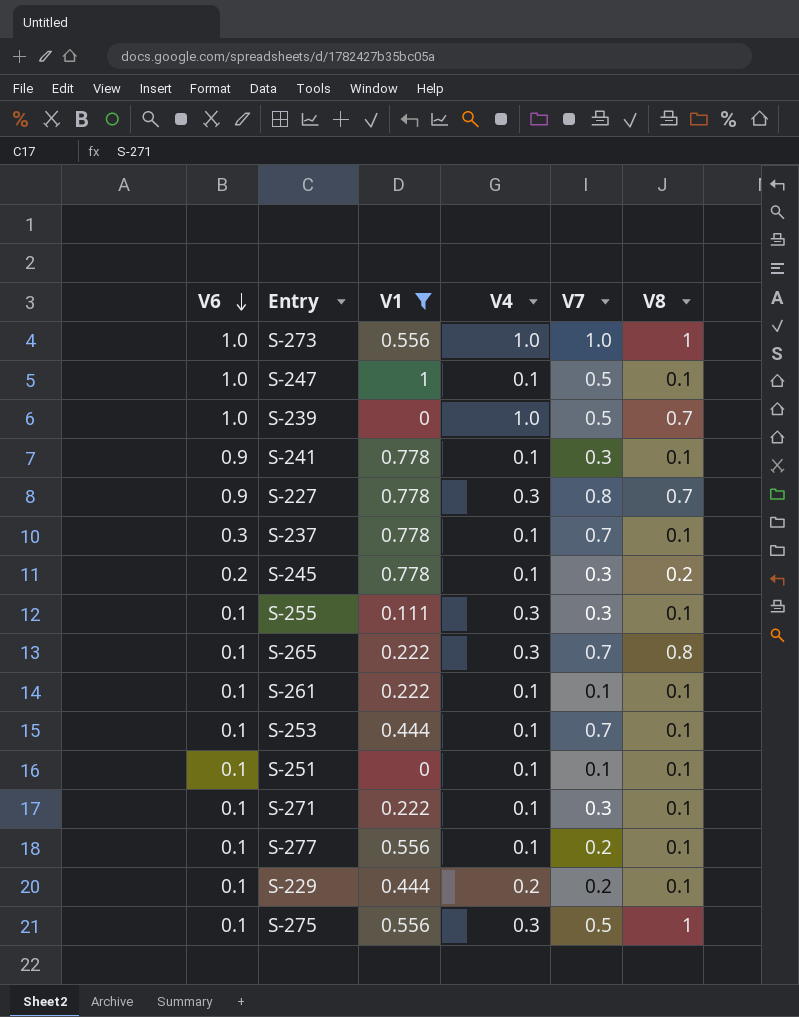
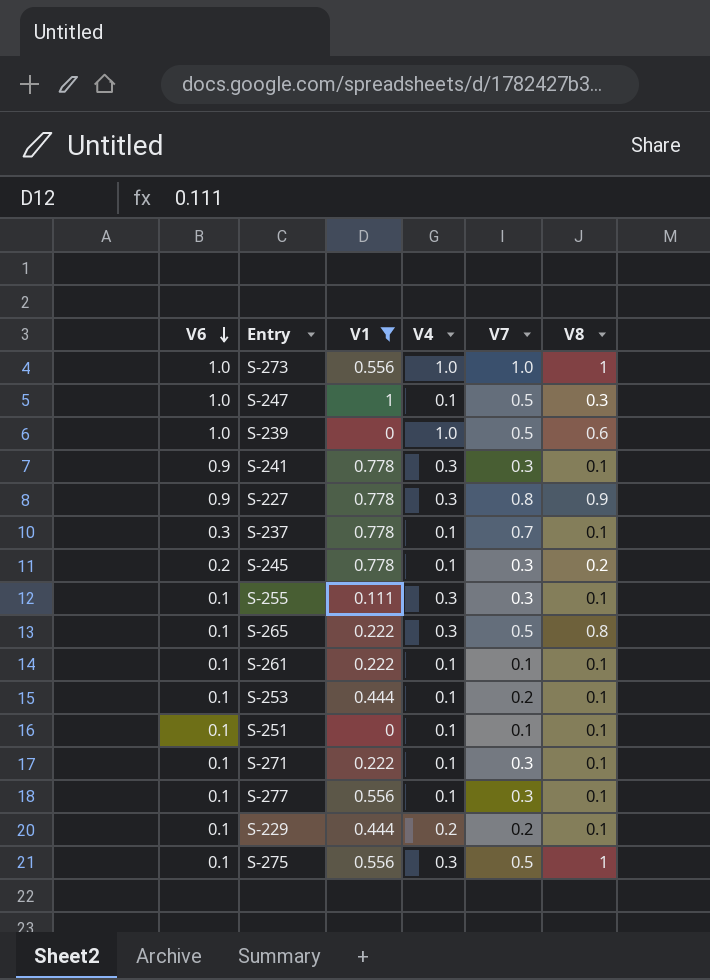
S-247 | V8: 0.1 -> 0.3
S-239 | V8: 0.7 -> 0.6
S-241 | V4: 0.1 -> 0.3
S-227 | V8: 0.7 -> 0.9
S-265 | V7: 0.7 -> 0.5
S-253 | V7: 0.7 -> 0.2
S-277 | V7: 0.2 -> 0.3

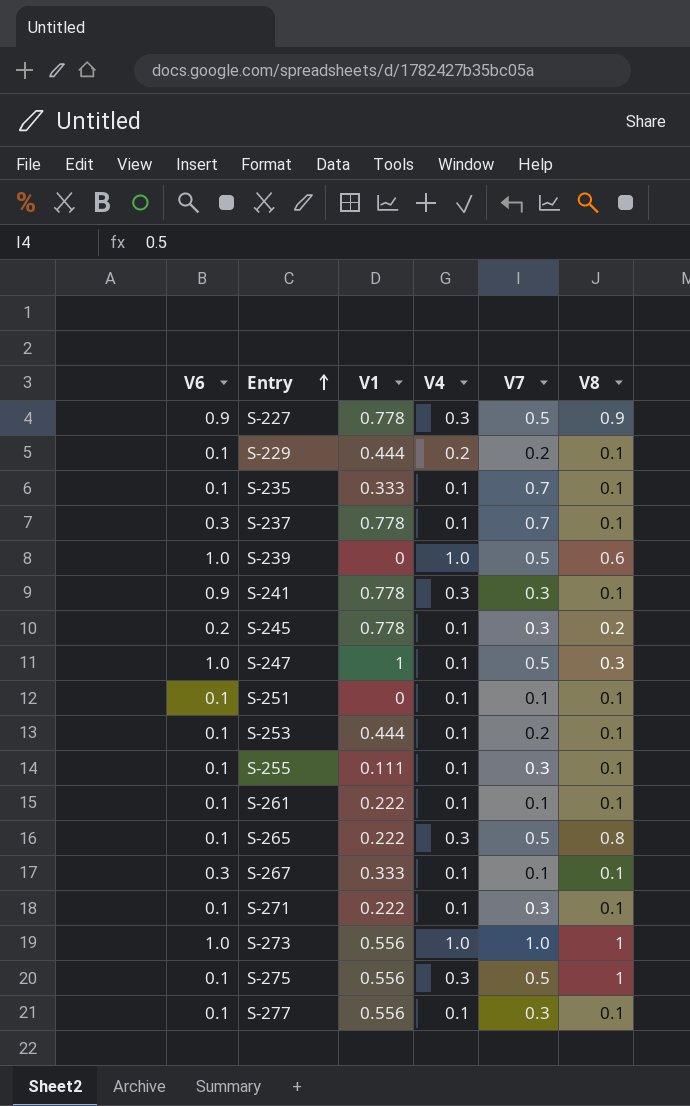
filter: V1 != 0.333 -> none
row order: V6 descending -> Entry ascending
S-227 | V7: 0.8 -> 0.5
S-255 | V4: 0.3 -> 0.1

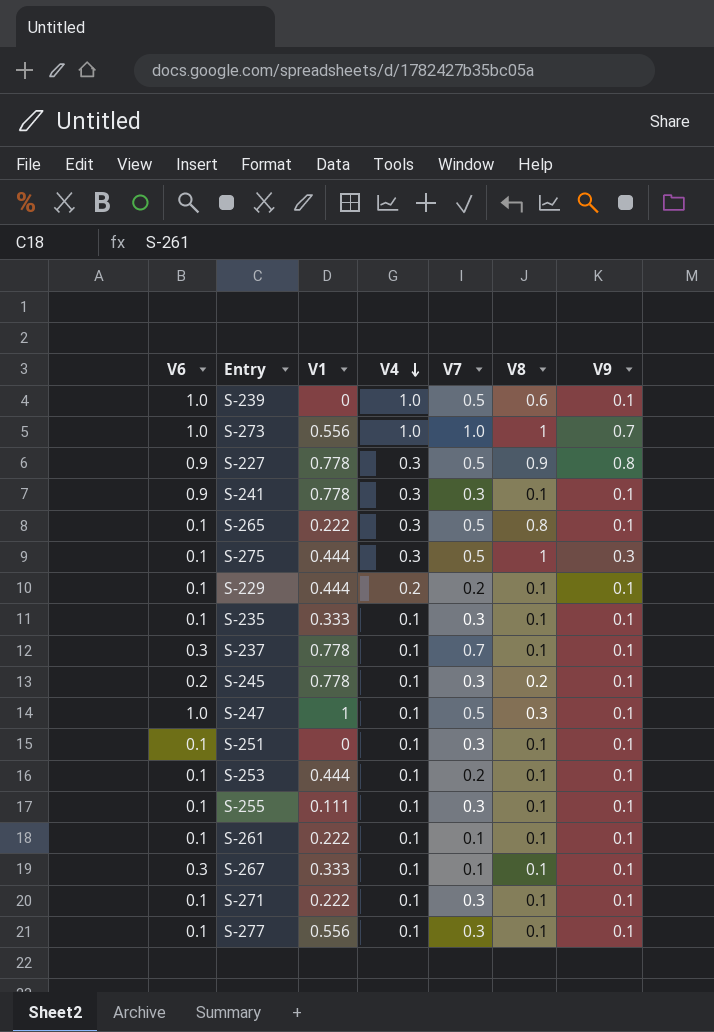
row order: Entry ascending -> V4 descending
column V9 | position: none -> 7
S-275 | V1: 0.556 -> 0.444
S-235 | V7: 0.7 -> 0.3
S-251 | V7: 0.1 -> 0.3

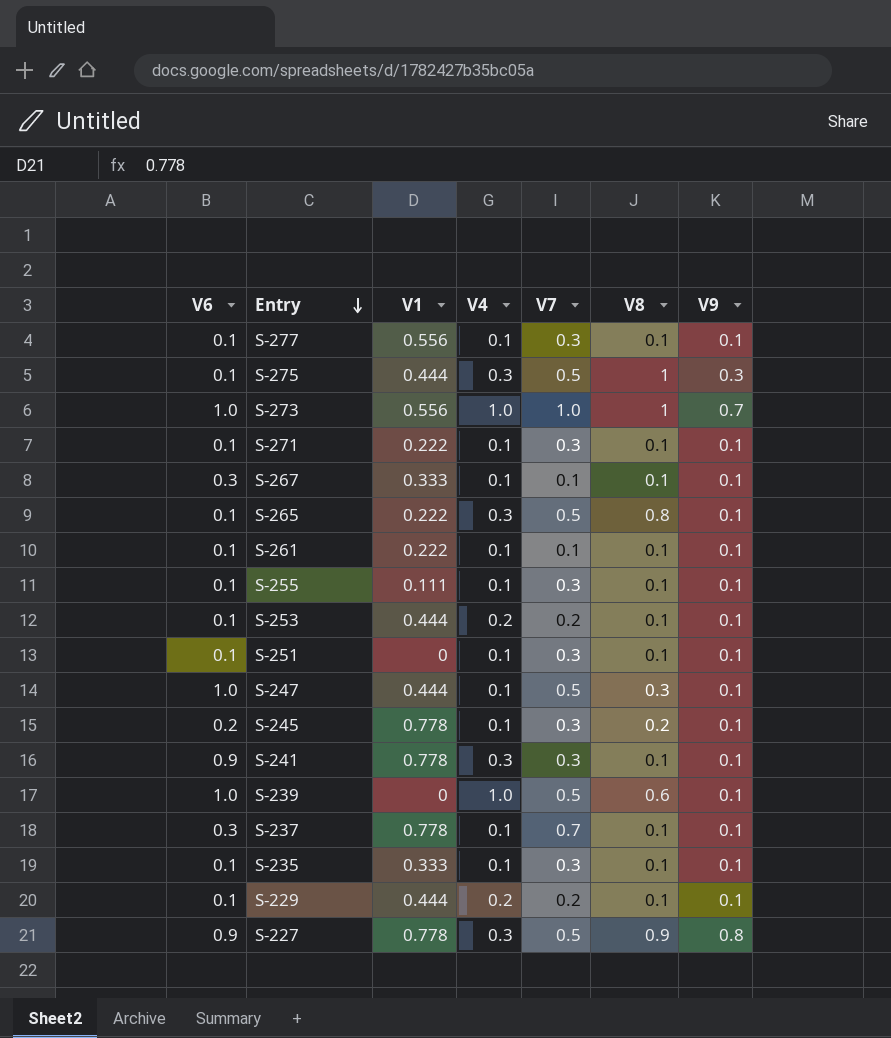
row order: V4 descending -> Entry descending
S-253 | V4: 0.1 -> 0.2
S-247 | V1: 1 -> 0.444

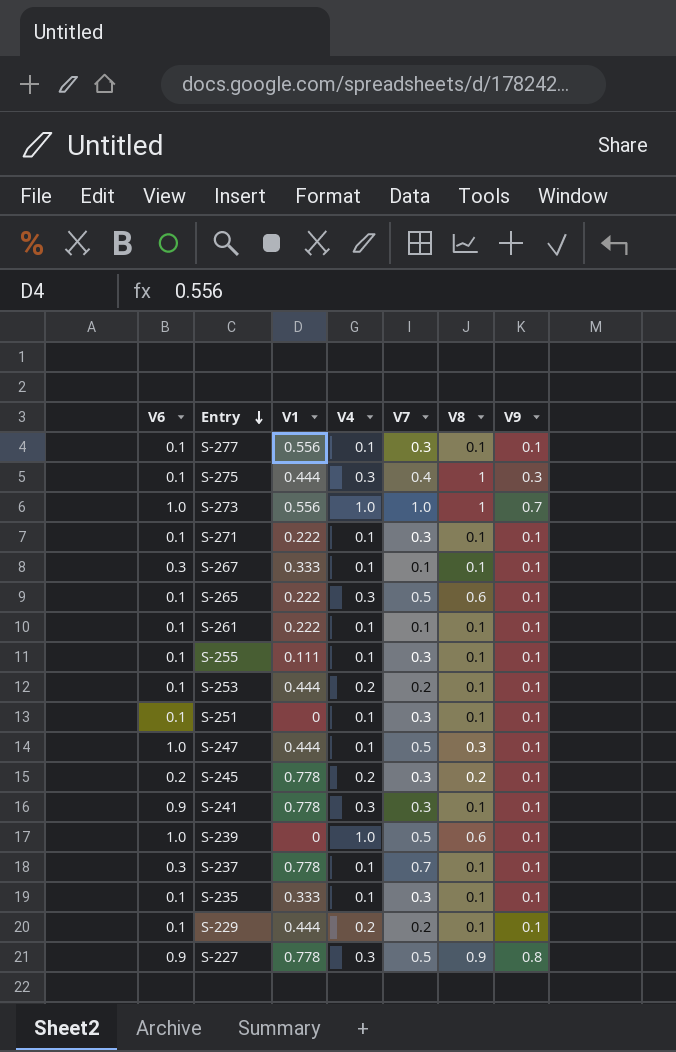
S-275 | V7: 0.5 -> 0.4
S-265 | V8: 0.8 -> 0.6
S-245 | V4: 0.1 -> 0.2

